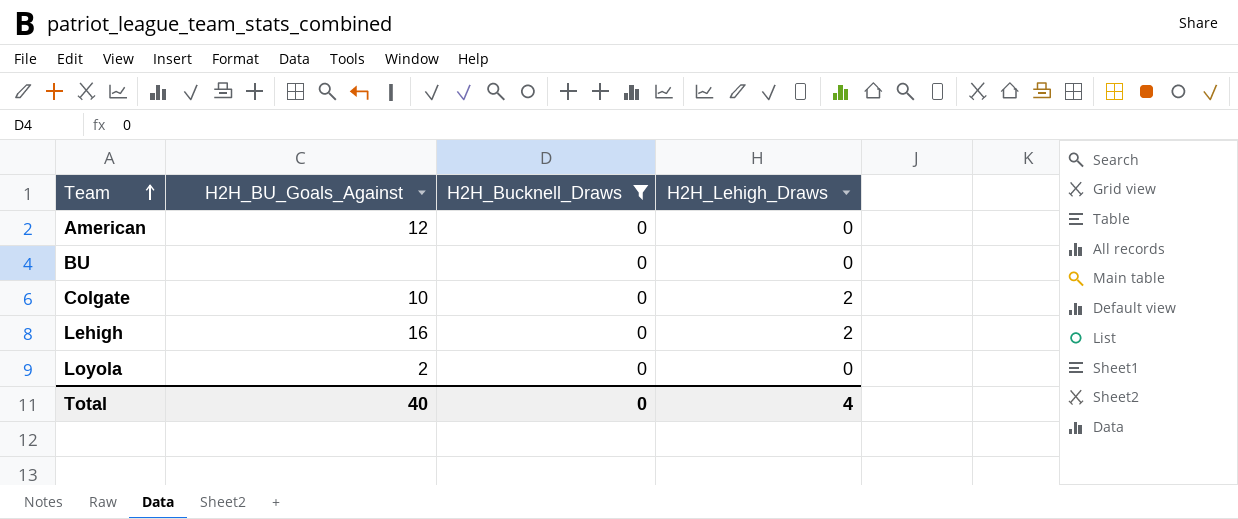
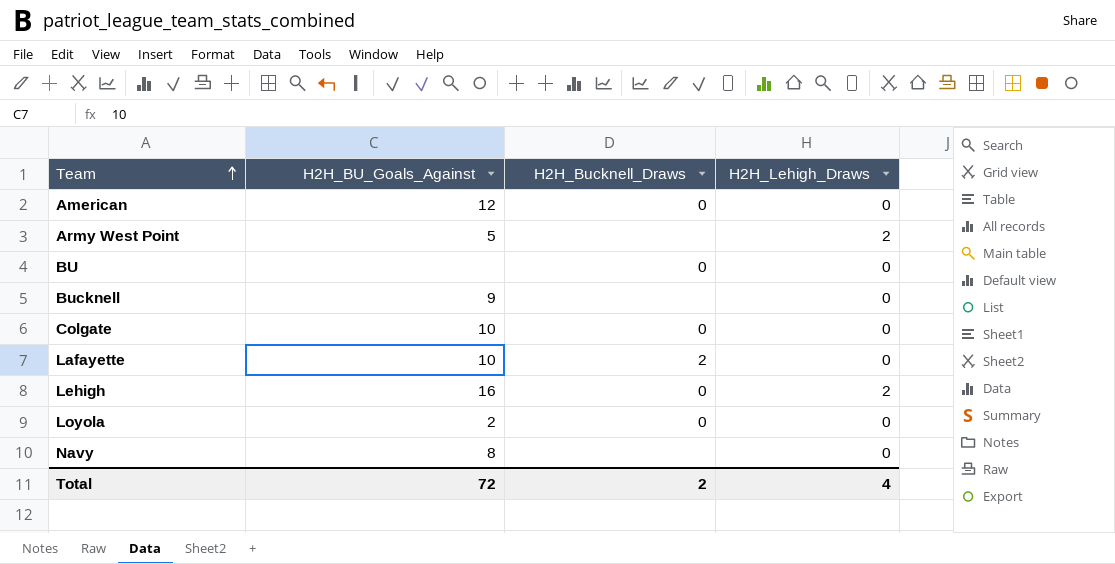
filter: H2H_Bucknell_Draws = 0 -> none
Colgate | H2H_Lehigh_Draws: 2 -> 0
Total | H2H_BU_Goals_Against: 40 -> 72
Total | H2H_Bucknell_Draws: 0 -> 2

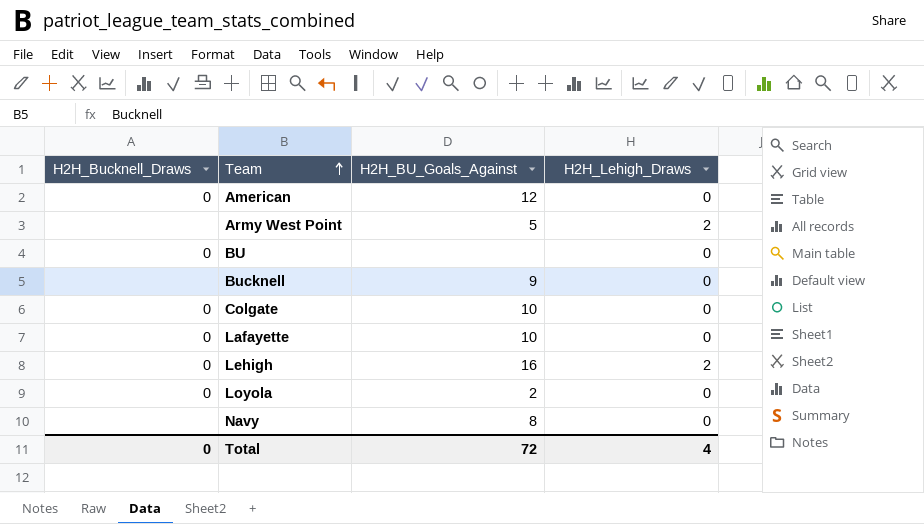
column H2H_Bucknell_Draws | position: 3 -> 1
Lafayette | H2H_Bucknell_Draws: 2 -> 0
Total | H2H_Bucknell_Draws: 2 -> 0

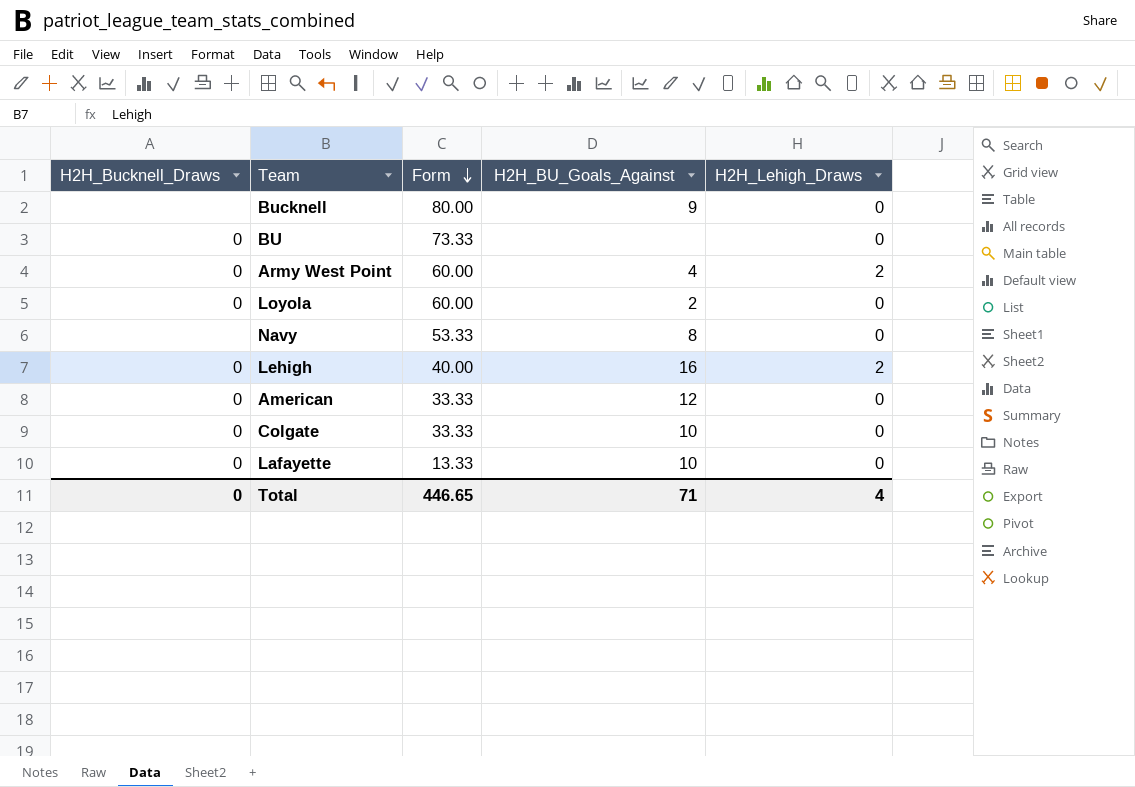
row order: Team ascending -> Form descending
column Form | position: none -> 3
Army West Point | H2H_Bucknell_Draws: none -> 0
Army West Point | H2H_BU_Goals_Against: 5 -> 4
Total | H2H_BU_Goals_Against: 72 -> 71

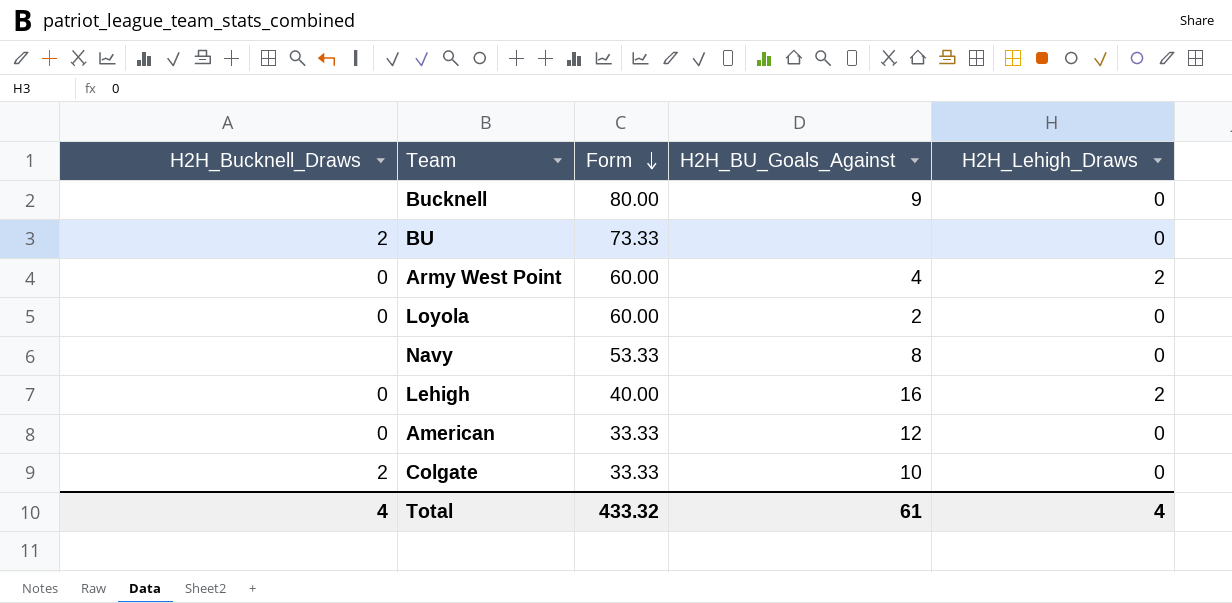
row Lafayette: 0 | 13.33 | 10 | 0 -> none
BU | H2H_Bucknell_Draws: 0 -> 2
Colgate | H2H_Bucknell_Draws: 0 -> 2
Total | H2H_Bucknell_Draws: 0 -> 4
Total | Form: 446.65 -> 433.32
Total | H2H_BU_Goals_Against: 71 -> 61

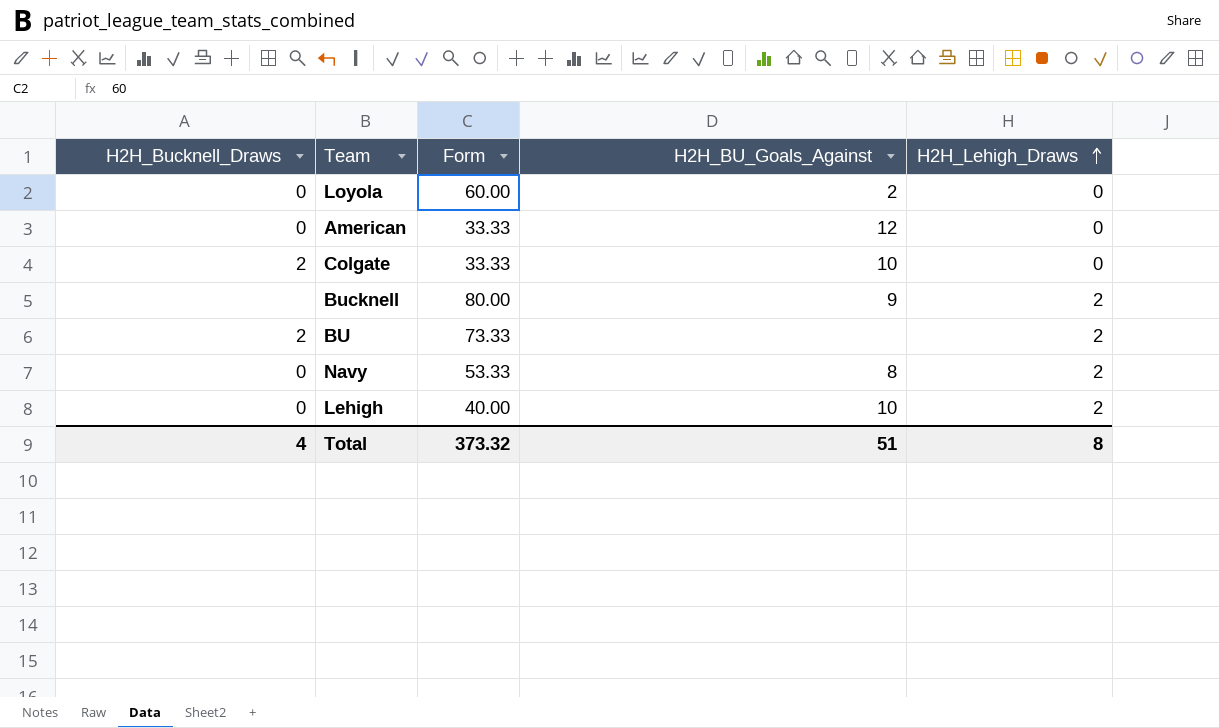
row order: Form descending -> H2H_Lehigh_Draws ascending
row Army West Point: 0 | 60.00 | 4 | 2 -> none
Bucknell | H2H_Lehigh_Draws: 0 -> 2
BU | H2H_Lehigh_Draws: 0 -> 2
Navy | H2H_Bucknell_Draws: none -> 0
Navy | H2H_Lehigh_Draws: 0 -> 2
Lehigh | H2H_BU_Goals_Against: 16 -> 10
Total | Form: 433.32 -> 373.32
Total | H2H_BU_Goals_Against: 61 -> 51
Total | H2H_Lehigh_Draws: 4 -> 8

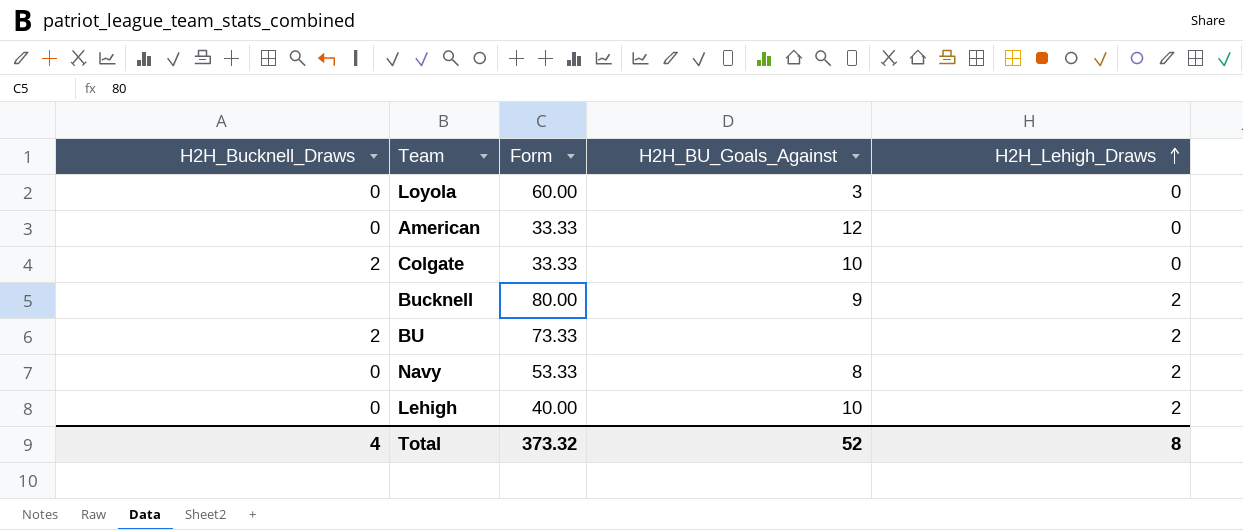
Loyola | H2H_BU_Goals_Against: 2 -> 3
Total | H2H_BU_Goals_Against: 51 -> 52

